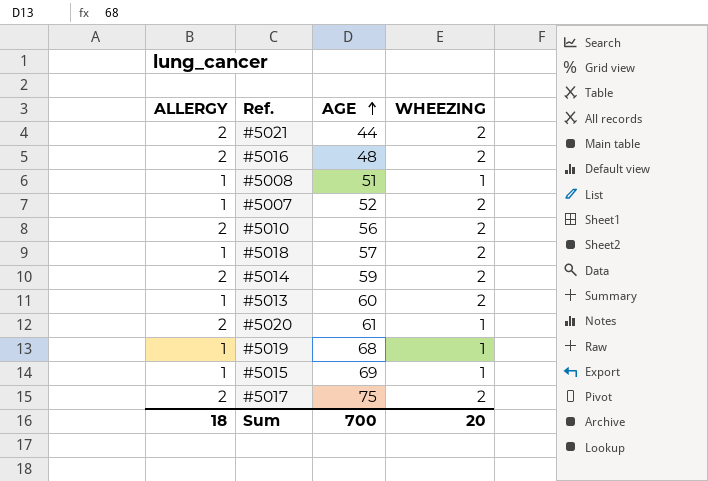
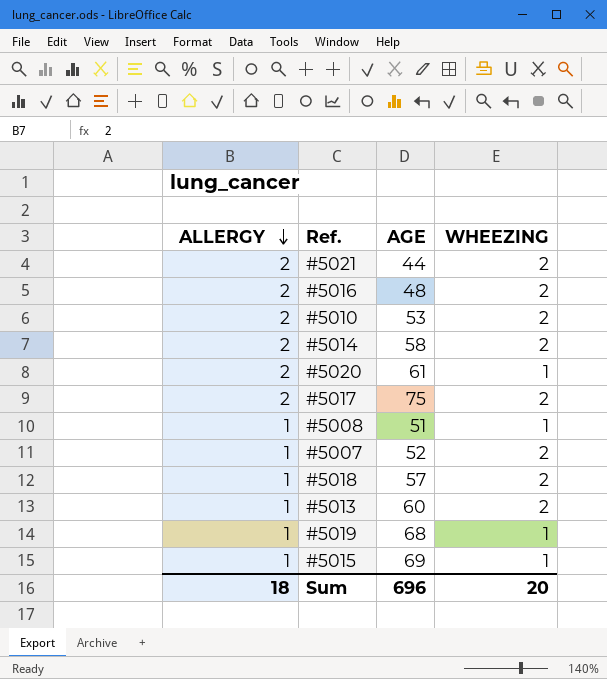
row order: AGE ascending -> ALLERGY descending
#5010 | AGE: 56 -> 53
#5014 | AGE: 59 -> 58
Sum | AGE: 700 -> 696

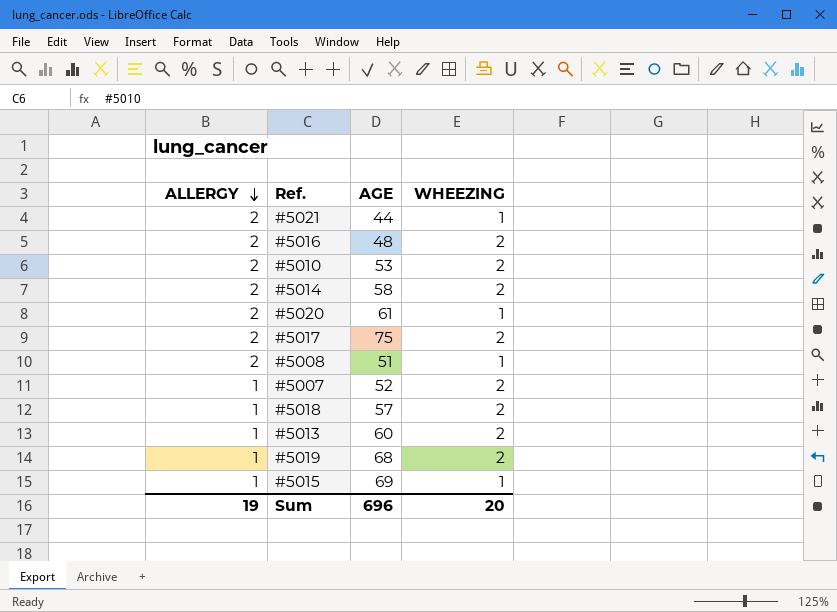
#5021 | WHEEZING: 2 -> 1
#5008 | ALLERGY: 1 -> 2
#5019 | WHEEZING: 1 -> 2
Sum | ALLERGY: 18 -> 19

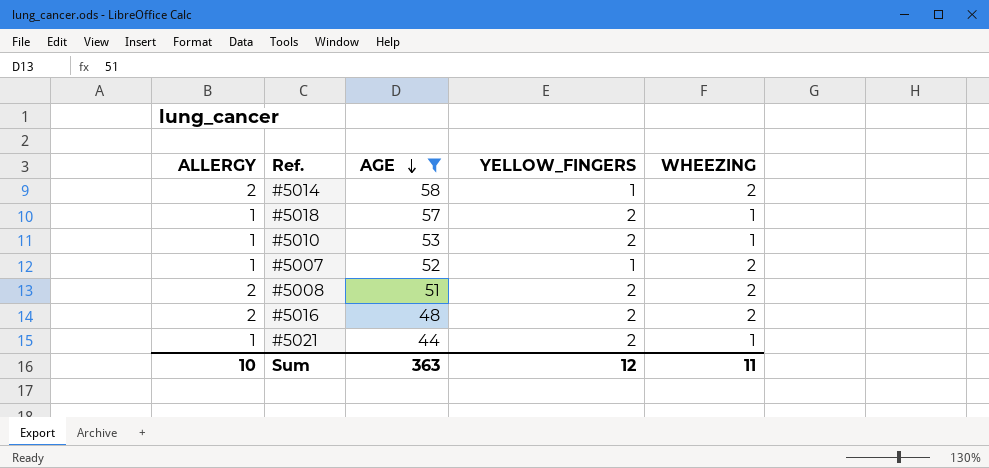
filter: none -> AGE <= 58
row order: ALLERGY descending -> AGE descending
column YELLOW_FINGERS | position: none -> 4
#5018 | WHEEZING: 2 -> 1
#5010 | ALLERGY: 2 -> 1
#5010 | WHEEZING: 2 -> 1
#5008 | WHEEZING: 1 -> 2
#5021 | ALLERGY: 2 -> 1
Sum | ALLERGY: 19 -> 10
Sum | AGE: 696 -> 363
Sum | WHEEZING: 20 -> 11

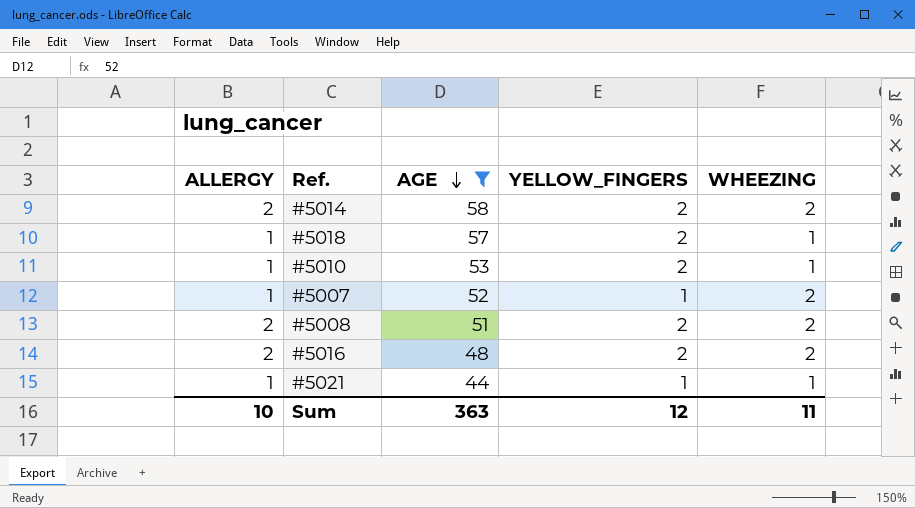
#5014 | YELLOW_FINGERS: 1 -> 2
#5021 | YELLOW_FINGERS: 2 -> 1

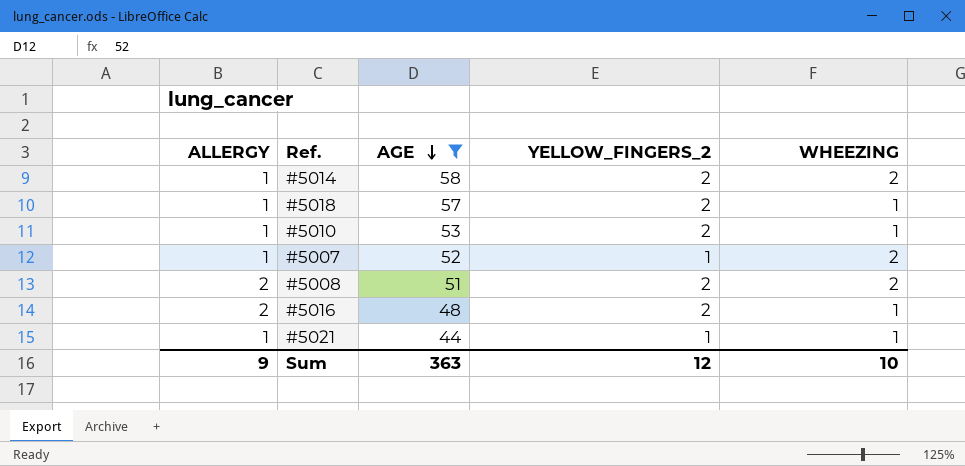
column name: YELLOW_FINGERS -> YELLOW_FINGERS_2
#5014 | ALLERGY: 2 -> 1
#5016 | WHEEZING: 2 -> 1
Sum | ALLERGY: 10 -> 9
Sum | WHEEZING: 11 -> 10

